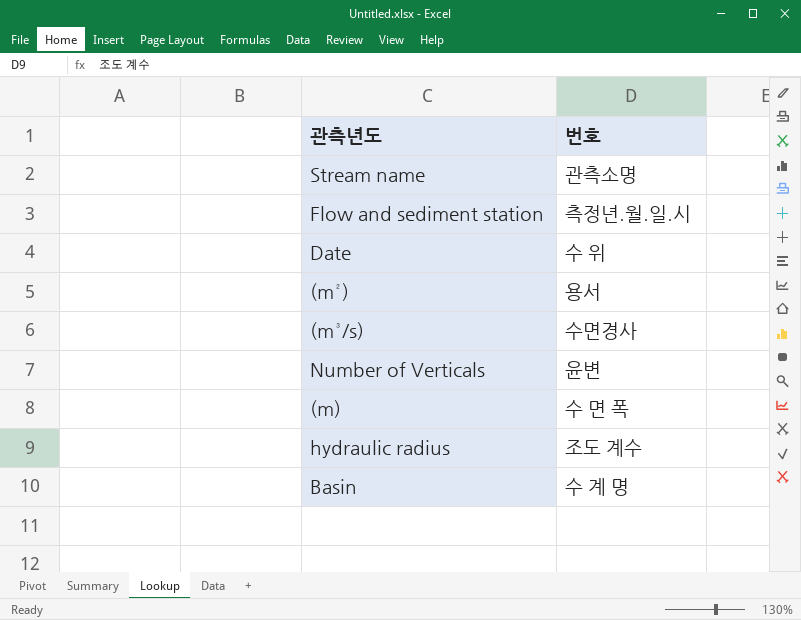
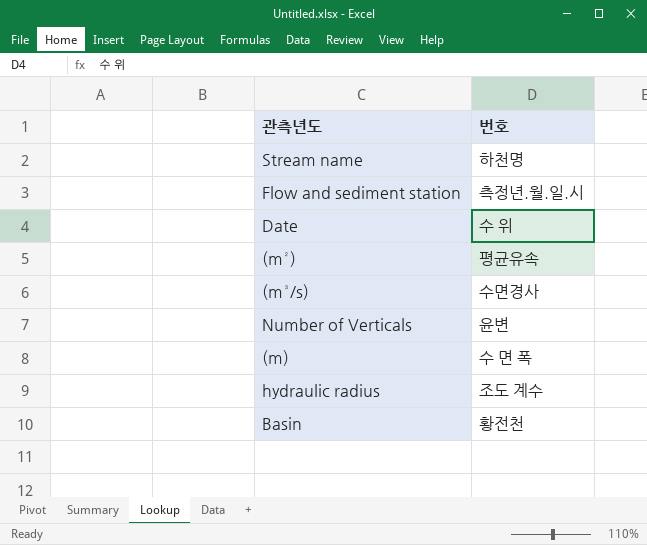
Stream name | 번호: 관측소명 -> 하천명
(m²) | 번호: 용서 -> 평균유속
Basin | 번호: 수 계 명 -> 황전천

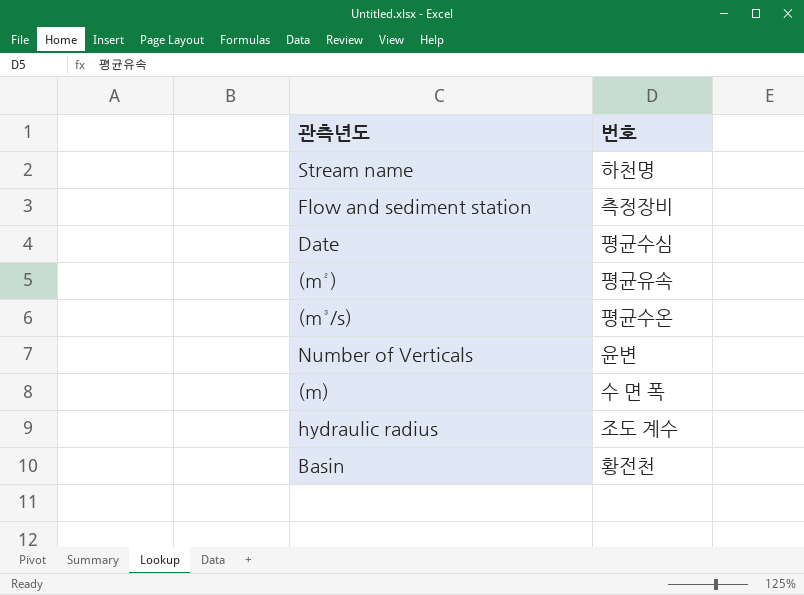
Flow and sediment station | 번호: 측정년.월.일.시 -> 측정장비
Date | 번호: 수 위 -> 평균수심
(m³/s) | 번호: 수면경사 -> 평균수온

